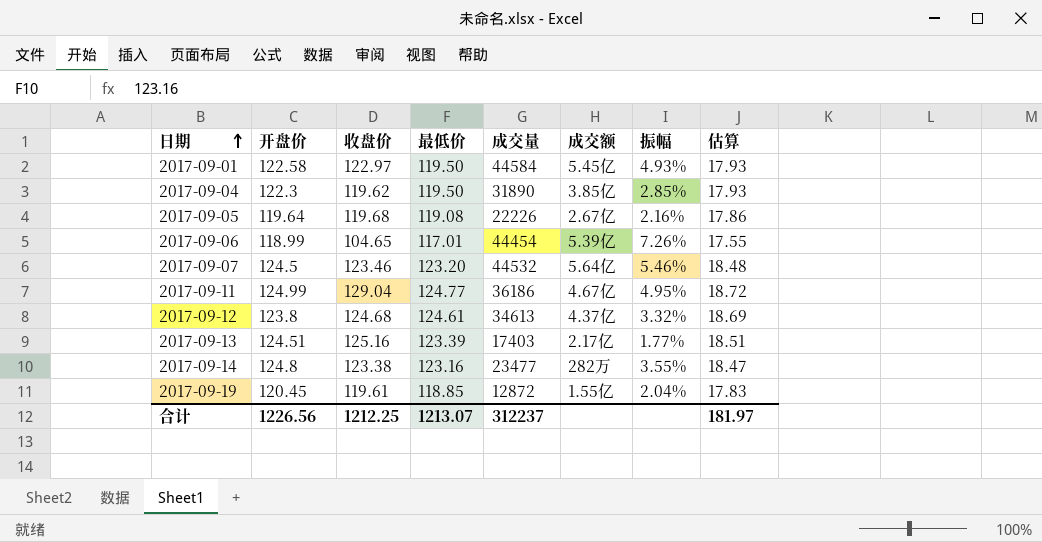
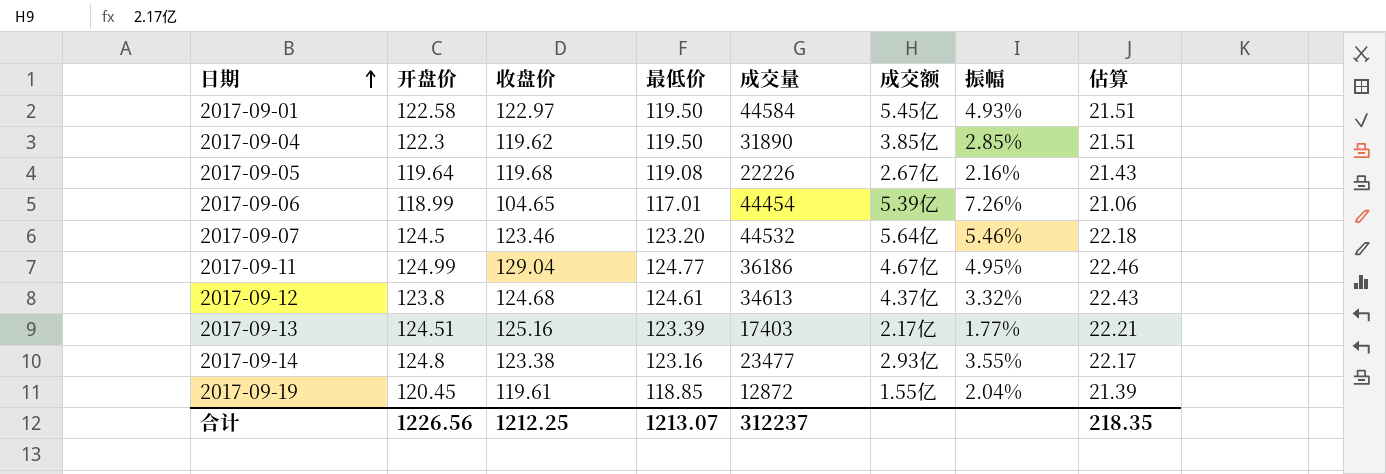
column 估算 | formula: [最低价] * 0.15 -> [最低价] * 0.18
2017-09-14 | 成交额: 282万 -> 2.93亿
合计 | 估算: 181.97 -> 218.35

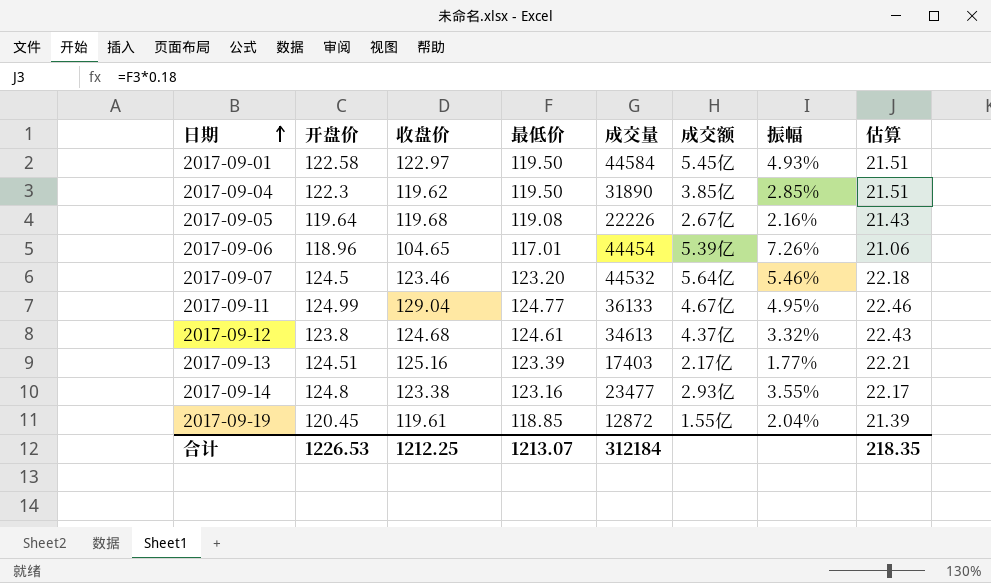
2017-09-06 | 开盘价: 118.99 -> 118.96
2017-09-11 | 成交量: 36186 -> 36133
合计 | 开盘价: 1226.56 -> 1226.53
合计 | 成交量: 312237 -> 312184

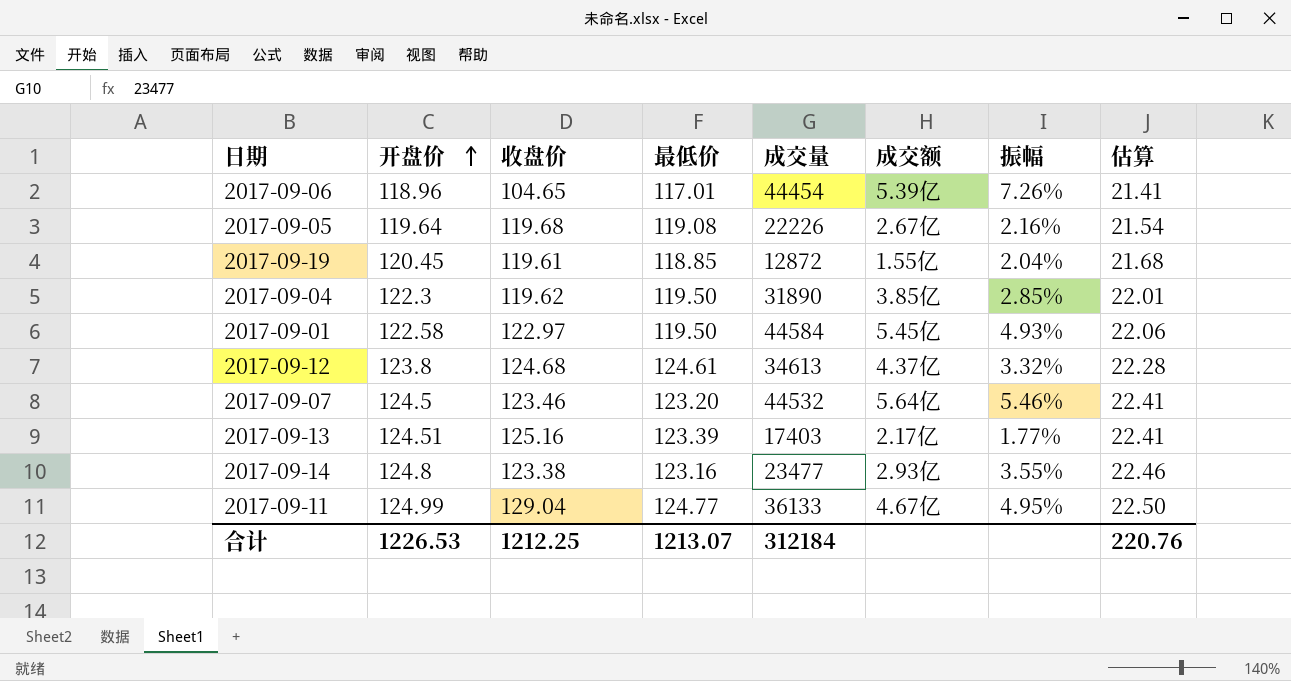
row order: 日期 ascending -> 开盘价 ascending
column 估算 | formula: [最低价] * 0.18 -> [开盘价] * 0.18
合计 | 估算: 218.35 -> 220.76

